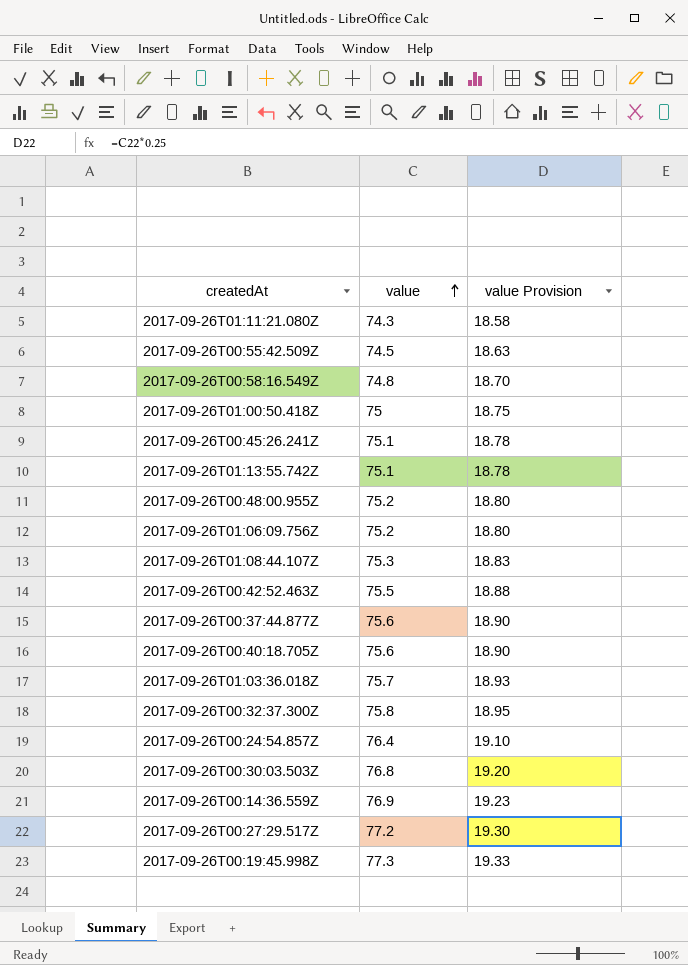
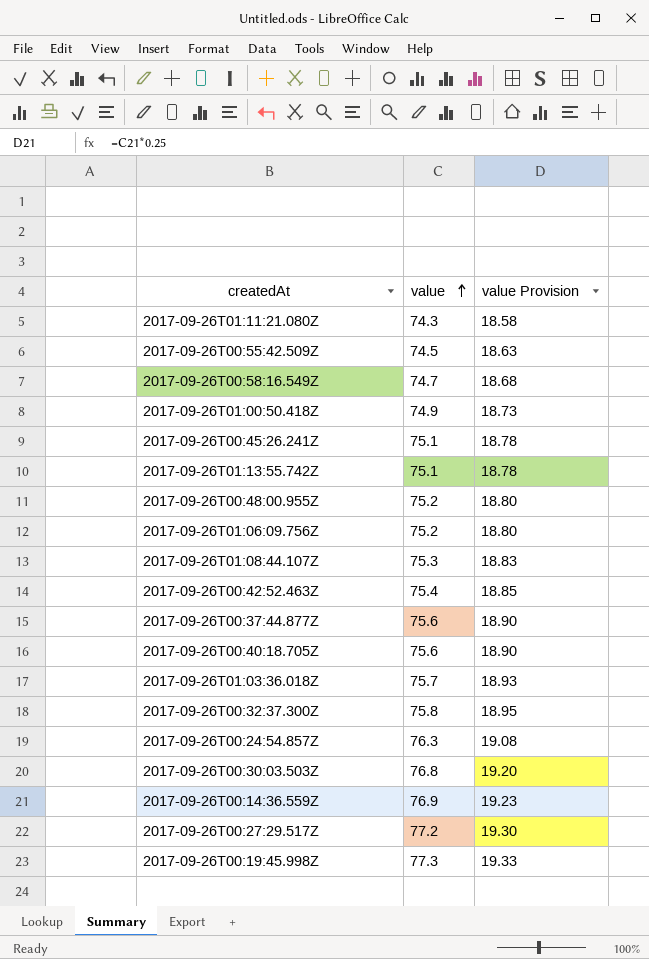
2017-09-26T00:58:16.549Z | value: 74.8 -> 74.7
2017-09-26T00:58:16.549Z | value Provision: 18.70 -> 18.68
2017-09-26T01:00:50.418Z | value: 75 -> 74.9
2017-09-26T01:00:50.418Z | value Provision: 18.75 -> 18.73
2017-09-26T00:42:52.463Z | value: 75.5 -> 75.4
2017-09-26T00:42:52.463Z | value Provision: 18.88 -> 18.85
2017-09-26T00:24:54.857Z | value: 76.4 -> 76.3
2017-09-26T00:24:54.857Z | value Provision: 19.10 -> 19.08

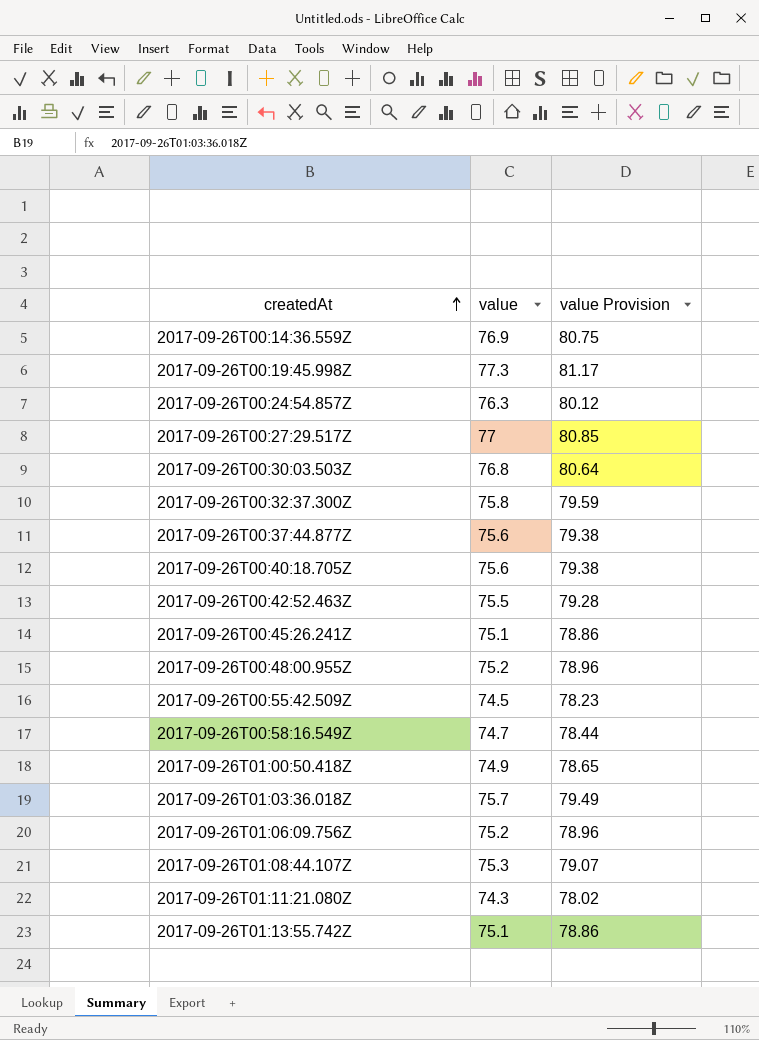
row order: value ascending -> createdAt ascending
column value Provision | formula: [value] * 0.25 -> [value] * 1.05
2017-09-26T00:27:29.517Z | value: 77.2 -> 77
2017-09-26T00:42:52.463Z | value: 75.4 -> 75.5

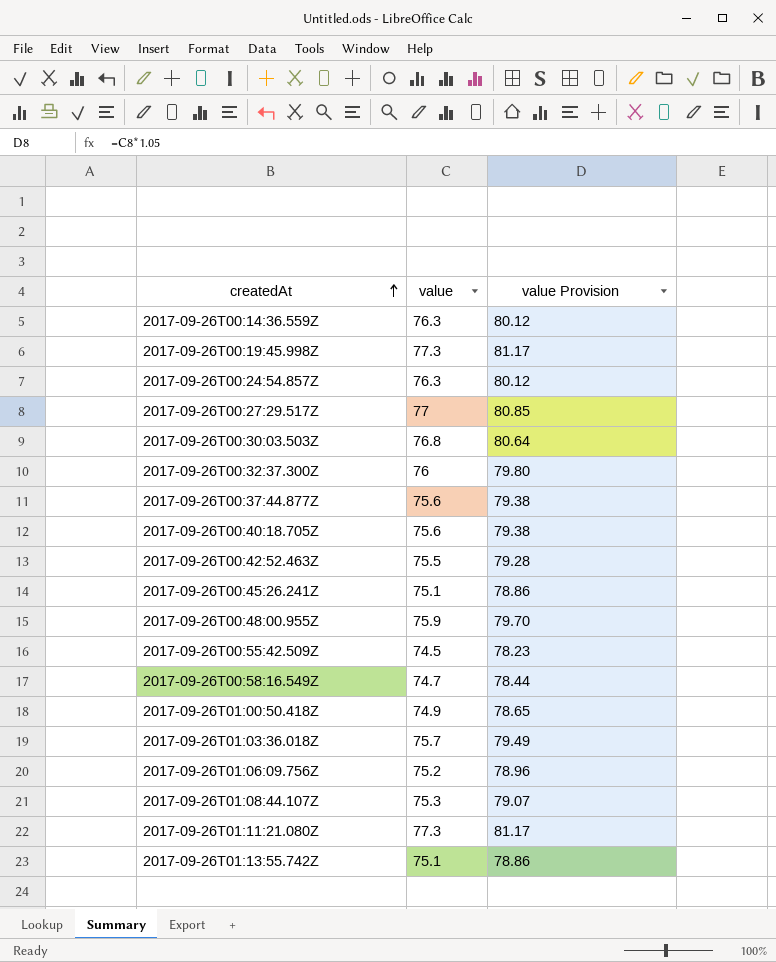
2017-09-26T00:14:36.559Z | value: 76.9 -> 76.3
2017-09-26T00:14:36.559Z | value Provision: 80.75 -> 80.12
2017-09-26T00:32:37.300Z | value: 75.8 -> 76
2017-09-26T00:32:37.300Z | value Provision: 79.59 -> 79.80
2017-09-26T00:48:00.955Z | value: 75.2 -> 75.9
2017-09-26T00:48:00.955Z | value Provision: 78.96 -> 79.70
2017-09-26T01:11:21.080Z | value: 74.3 -> 77.3
2017-09-26T01:11:21.080Z | value Provision: 78.02 -> 81.17

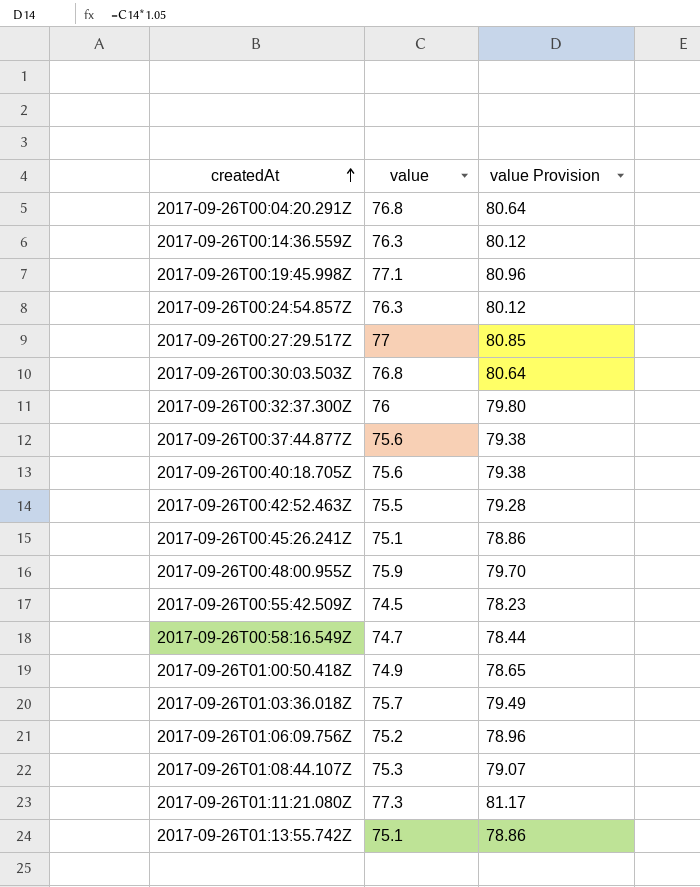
row 2017-09-26T00:04:20.291Z: none -> 76.8 | 80.64
2017-09-26T00:19:45.998Z | value: 77.3 -> 77.1
2017-09-26T00:19:45.998Z | value Provision: 81.17 -> 80.96

